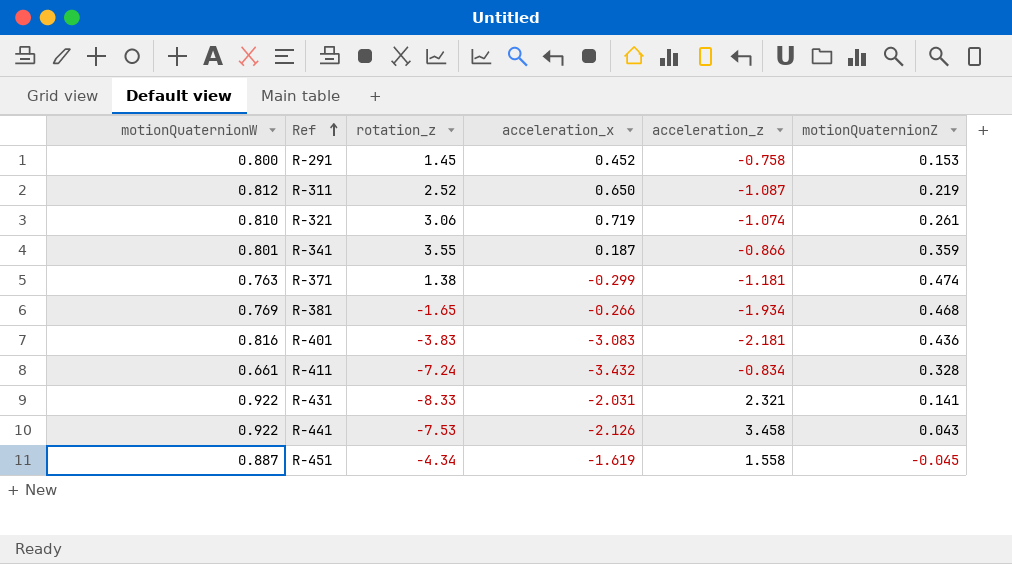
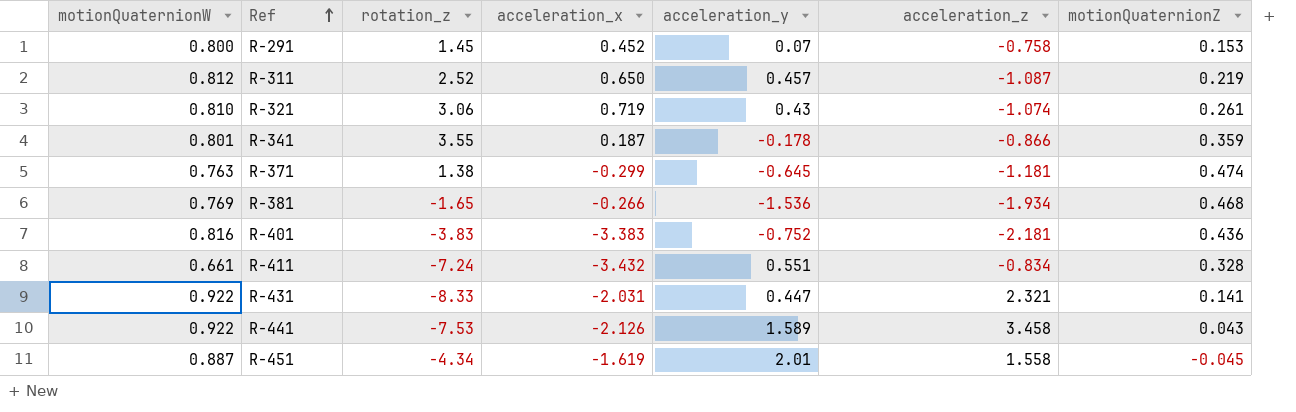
column acceleration_y | position: none -> 5
R-401 | acceleration_x: -3.083 -> -3.383

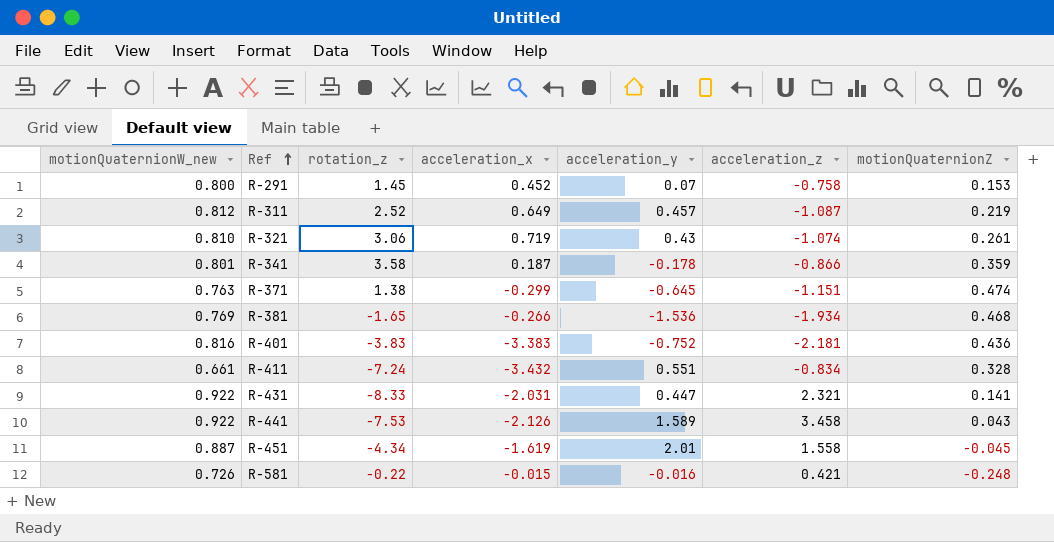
column name: motionQuaternionW -> motionQuaternionW_new
R-311 | acceleration_x: 0.650 -> 0.649
R-341 | rotation_z: 3.55 -> 3.58
R-371 | acceleration_z: -1.181 -> -1.151
row R-581: none -> 0.726 | -0.22 | -0.015 | -0.016 | 0.421 | -0.248

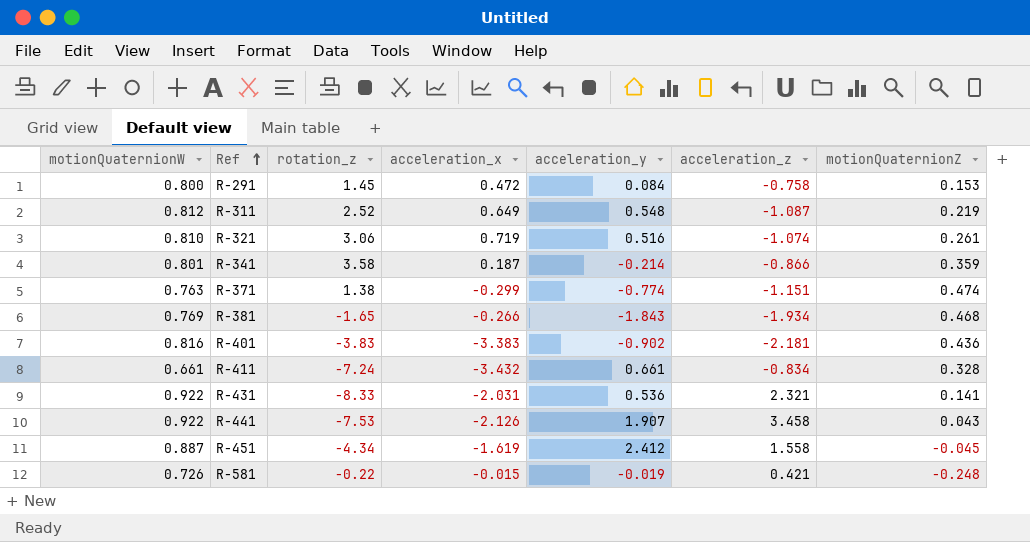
column name: motionQuaternionW_new -> motionQuaternionW
R-291 | acceleration_x: 0.452 -> 0.472
R-291 | acceleration_y: 0.07 -> 0.084
R-311 | acceleration_y: 0.457 -> 0.548
R-321 | acceleration_y: 0.43 -> 0.516
R-341 | acceleration_y: -0.178 -> -0.214
R-371 | acceleration_y: -0.645 -> -0.774
R-381 | acceleration_y: -1.536 -> -1.843
R-401 | acceleration_y: -0.752 -> -0.902
R-411 | acceleration_y: 0.551 -> 0.661
R-431 | acceleration_y: 0.447 -> 0.536
R-441 | acceleration_y: 1.589 -> 1.907
R-451 | acceleration_y: 2.01 -> 2.412
R-581 | acceleration_y: -0.016 -> -0.019

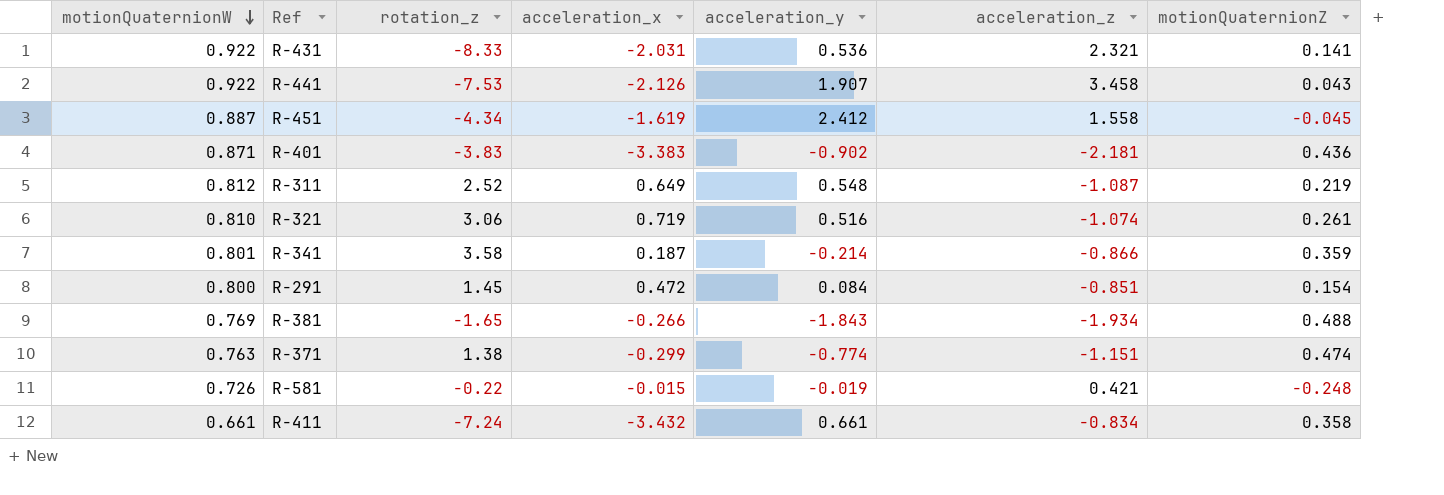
row order: Ref ascending -> motionQuaternionW descending
R-401 | motionQuaternionW: 0.816 -> 0.871
R-291 | acceleration_z: -0.758 -> -0.851
R-291 | motionQuaternionZ: 0.153 -> 0.154
R-381 | motionQuaternionZ: 0.468 -> 0.488
R-411 | motionQuaternionZ: 0.328 -> 0.358

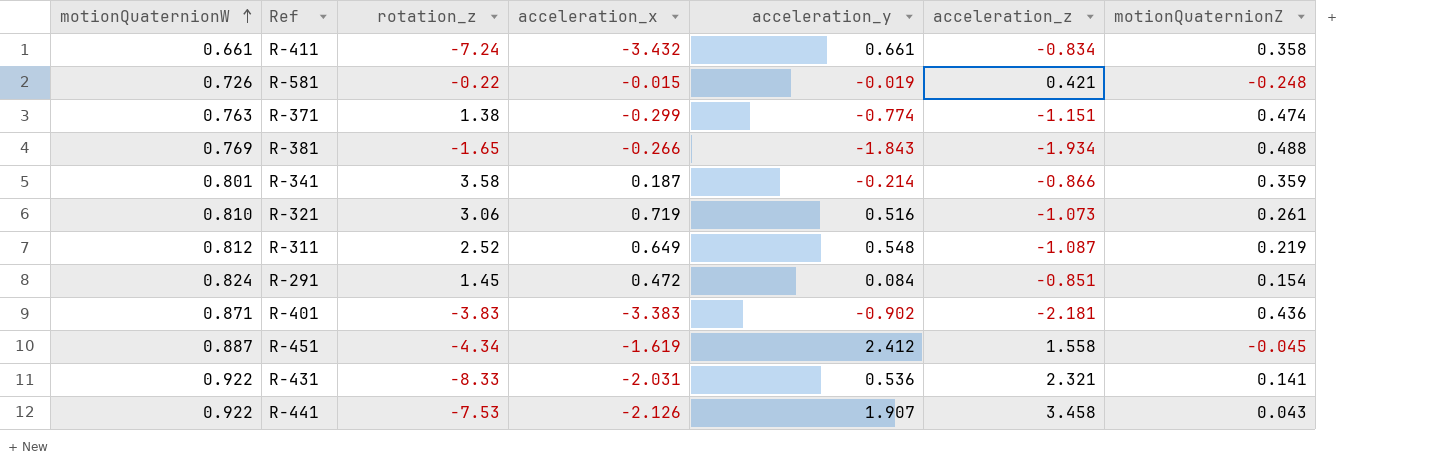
row order: motionQuaternionW descending -> motionQuaternionW ascending
R-321 | acceleration_z: -1.074 -> -1.073
R-291 | motionQuaternionW: 0.800 -> 0.824

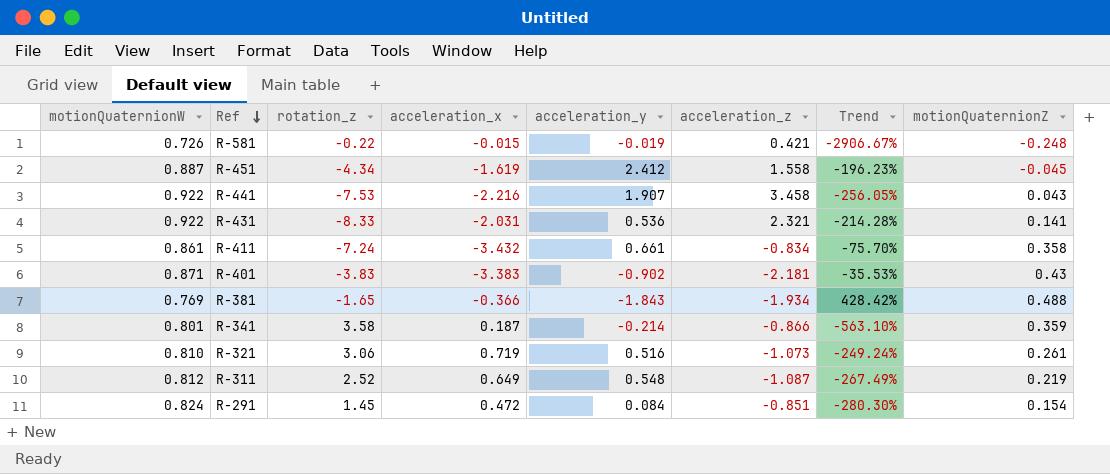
row order: motionQuaternionW ascending -> Ref descending
column Trend | formula: none -> ([acceleration_z] - [acceleration_x]) / [acceleration_x]
row R-371: 0.763 | 1.38 | -0.299 | -0.774 | -1.151 | 0.474 -> none
R-441 | acceleration_x: -2.126 -> -2.216
R-411 | motionQuaternionW: 0.661 -> 0.861
R-401 | motionQuaternionZ: 0.436 -> 0.43
R-381 | acceleration_x: -0.266 -> -0.366

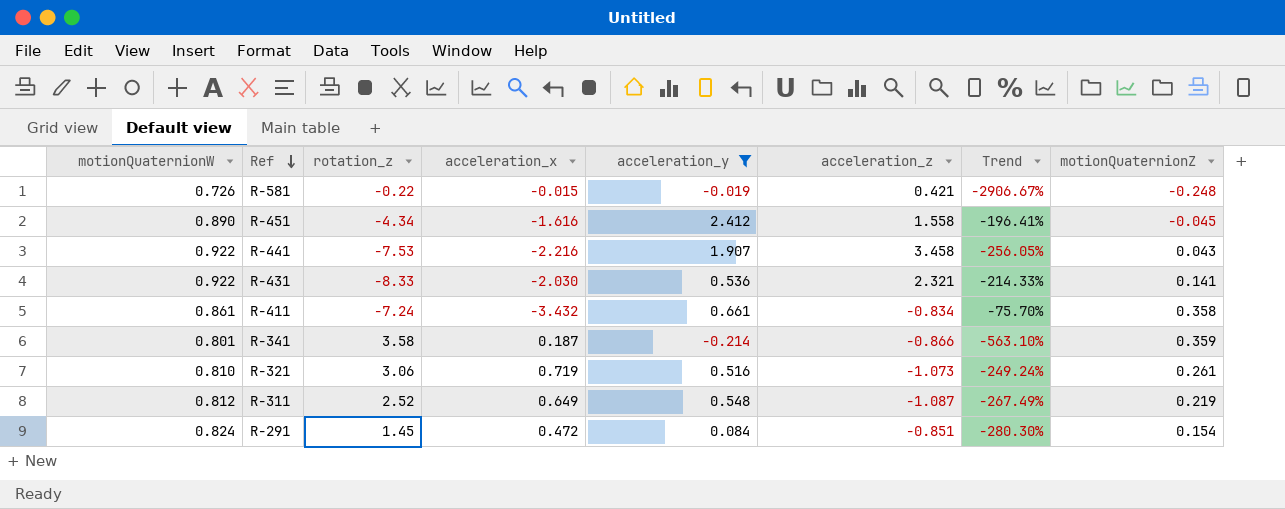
filter: none -> acceleration_y >= -0.214
R-451 | motionQuaternionW: 0.887 -> 0.890
R-451 | acceleration_x: -1.619 -> -1.616
R-451 | Trend: -196.23% -> -196.41%
R-431 | acceleration_x: -2.031 -> -2.030
R-431 | Trend: -214.28% -> -214.33%

